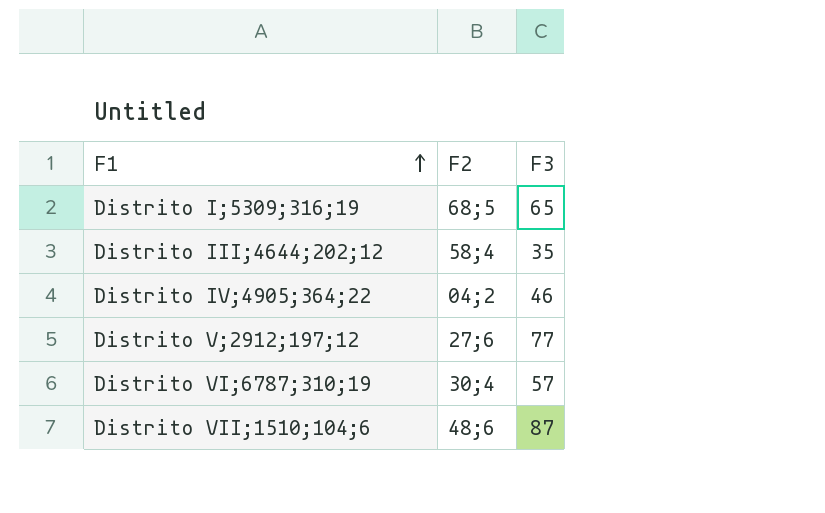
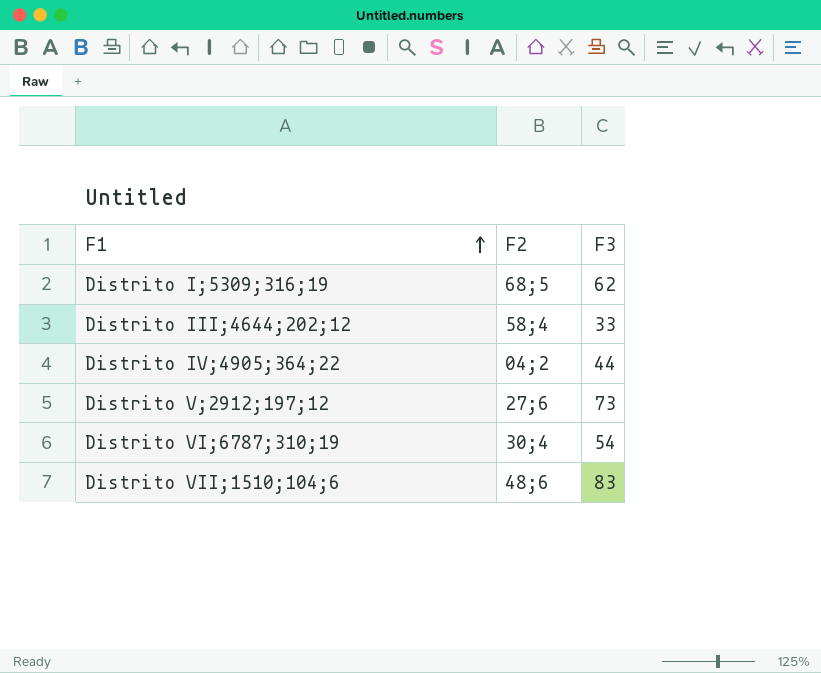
Distrito I;5309;316;19 | F3: 65 -> 62
Distrito III;4644;202;12 | F3: 35 -> 33
Distrito IV;4905;364;22 | F3: 46 -> 44
Distrito V;2912;197;12 | F3: 77 -> 73
Distrito VI;6787;310;19 | F3: 57 -> 54
Distrito VII;1510;104;6 | F3: 87 -> 83

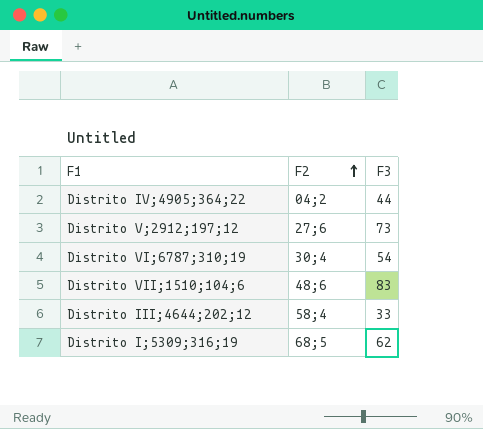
row order: F1 ascending -> F2 ascending

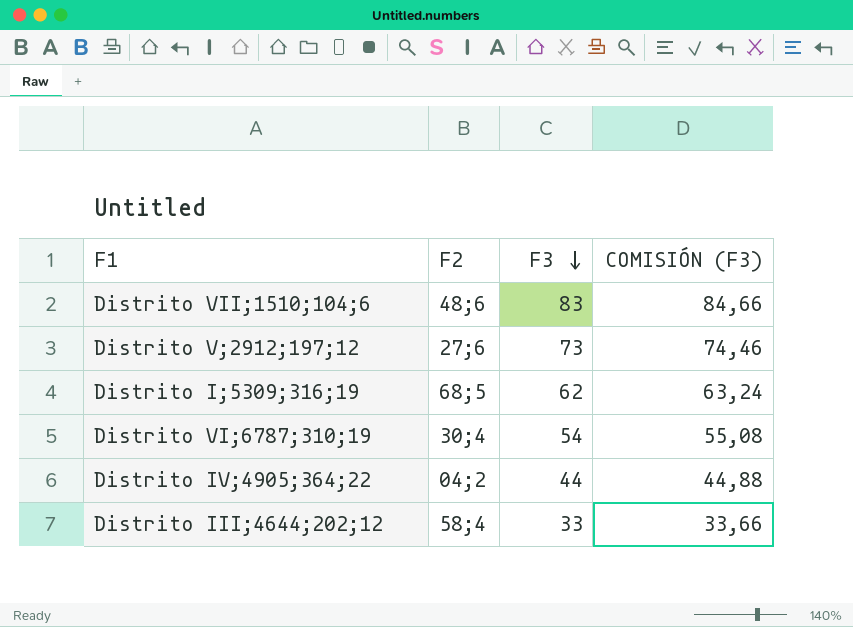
row order: F2 ascending -> F3 descending
column COMISIÓN (F3) | formula: none -> [F3] * 1,02

